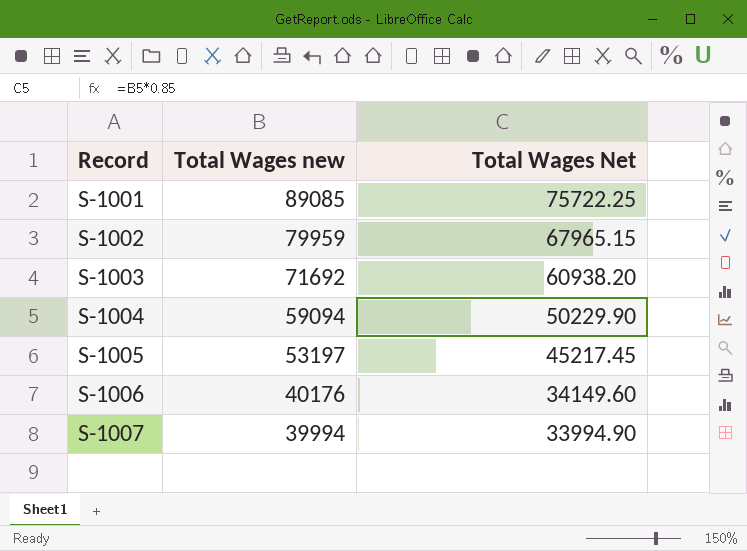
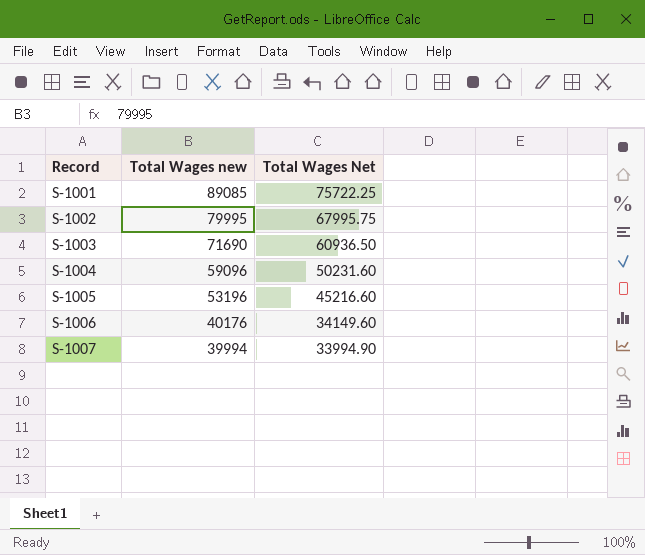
S-1002 | Total Wages new: 79959 -> 79995
S-1002 | Total Wages Net: 67965.15 -> 67995.75
S-1003 | Total Wages new: 71692 -> 71690
S-1003 | Total Wages Net: 60938.20 -> 60936.50
S-1004 | Total Wages new: 59094 -> 59096
S-1004 | Total Wages Net: 50229.90 -> 50231.60
S-1005 | Total Wages new: 53197 -> 53196
S-1005 | Total Wages Net: 45217.45 -> 45216.60

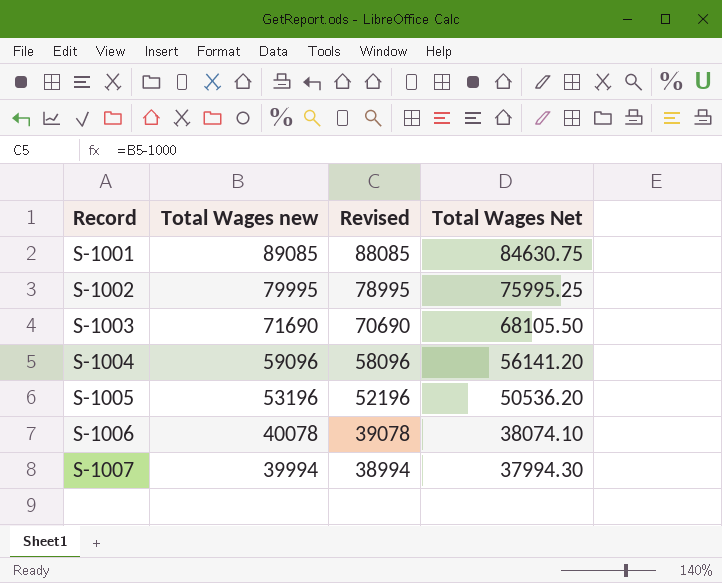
column Revised | formula: none -> [Total Wages new] - 1000
column Total Wages Net | formula: [Total Wages new] * 0.85 -> [Total Wages new] * 0.95
S-1006 | Total Wages new: 40176 -> 40078

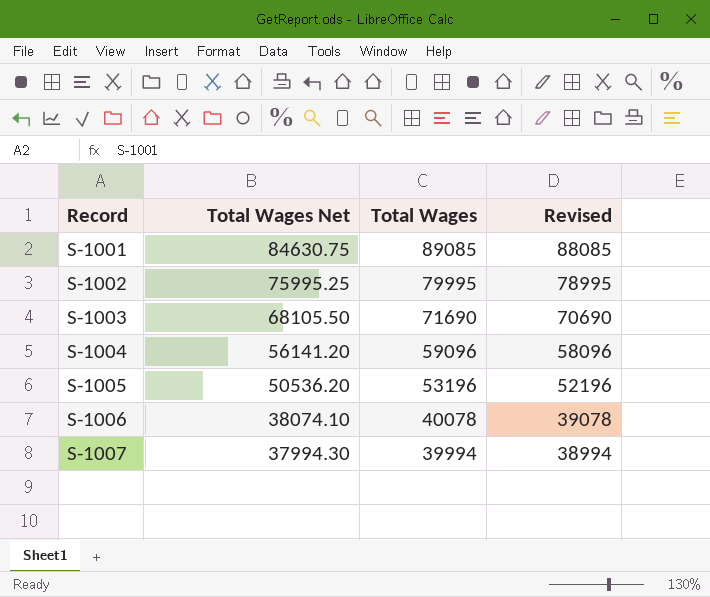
column Total Wages Net | position: 4 -> 2
column name: Total Wages new -> Total Wages

